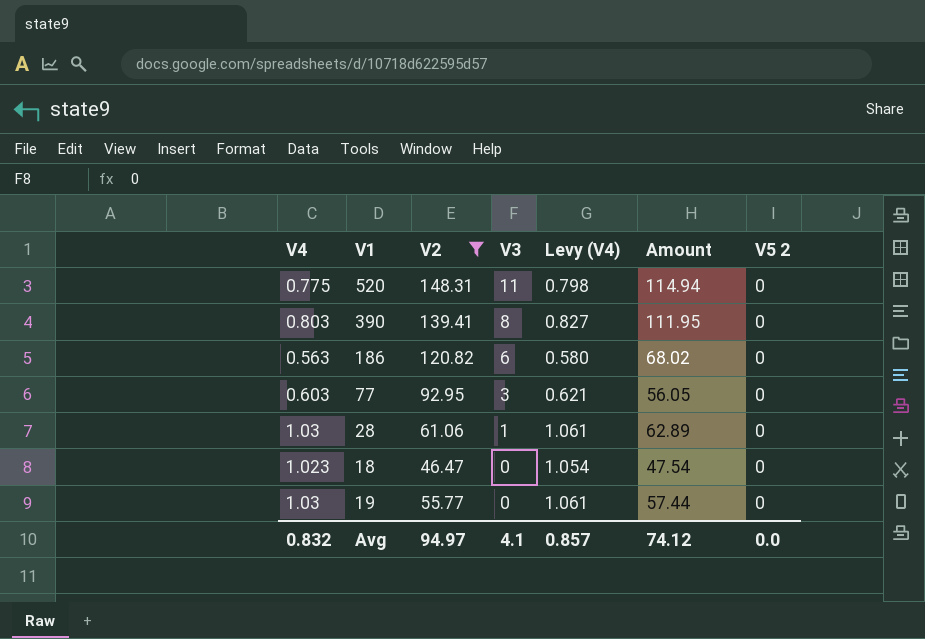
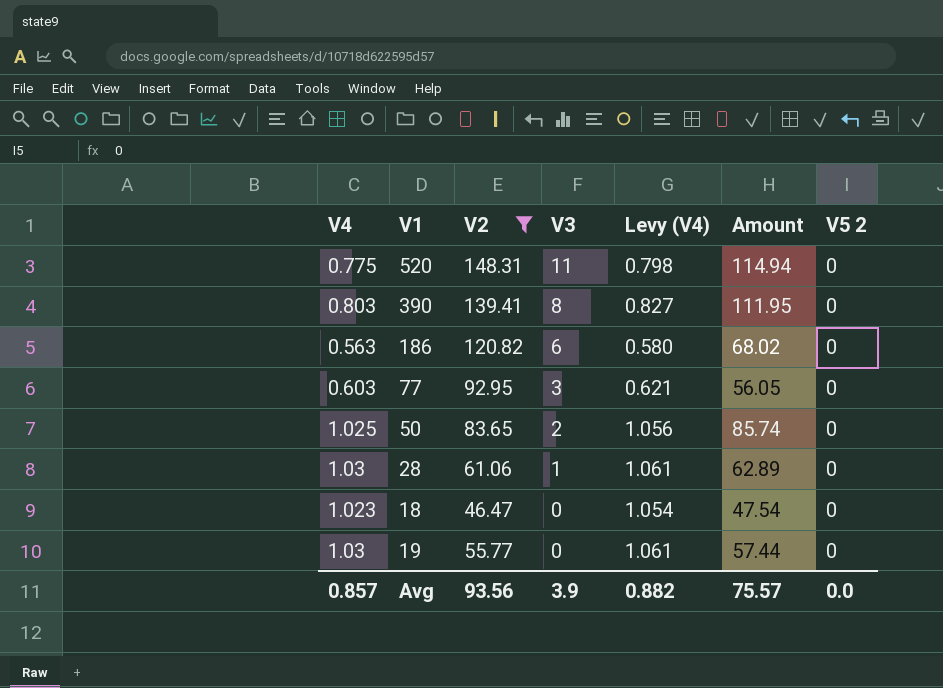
row 50: none -> 1.025 | 83.65 | 2 | 1.056 | 85.74 | 0
Avg | V4: 0.832 -> 0.857
Avg | V2: 94.97 -> 93.56
Avg | V3: 4.1 -> 3.9
Avg | Levy (V4): 0.857 -> 0.882
Avg | Amount: 74.12 -> 75.57

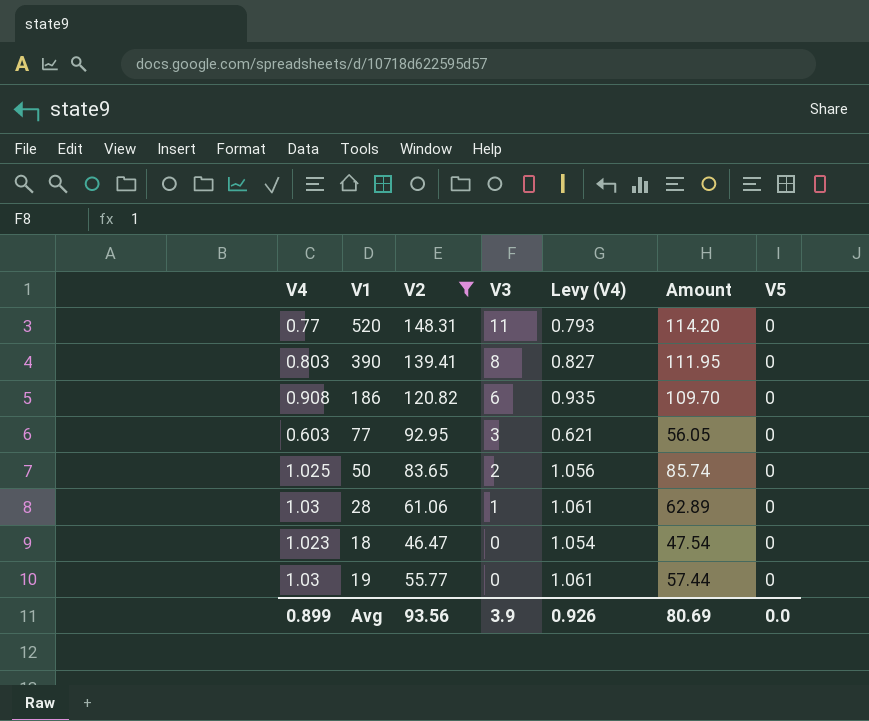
column name: V5 2 -> V5
520 | V4: 0.775 -> 0.77
520 | Levy (V4): 0.798 -> 0.793
520 | Amount: 114.94 -> 114.20
186 | V4: 0.563 -> 0.908
186 | Levy (V4): 0.580 -> 0.935
186 | Amount: 68.02 -> 109.70
Avg | V4: 0.857 -> 0.899
Avg | Levy (V4): 0.882 -> 0.926
Avg | Amount: 75.57 -> 80.69

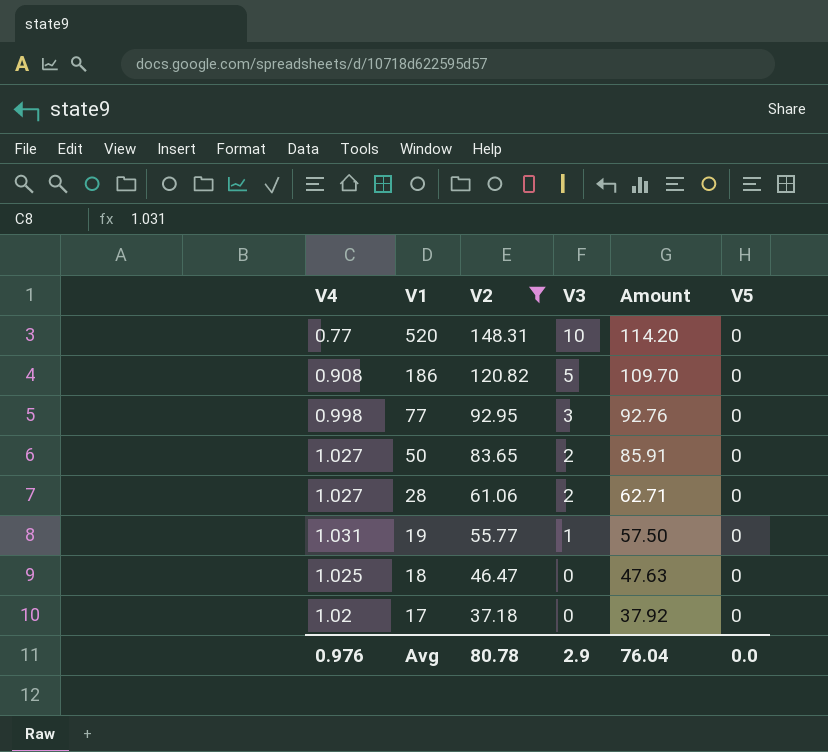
row order: V3 descending -> V1 descending
column Levy (V4) | formula: [V4] * 1.03 -> none
row 390: 0.803 | 139.41 | 8 | 0.827 | 111.95 | 0 -> none
520 | V3: 11 -> 10
186 | V3: 6 -> 5
77 | V4: 0.603 -> 0.998
77 | Amount: 56.05 -> 92.76
50 | V4: 1.025 -> 1.027
50 | Amount: 85.74 -> 85.91
28 | V4: 1.03 -> 1.027
28 | V3: 1 -> 2
28 | Amount: 62.89 -> 62.71
19 | V4: 1.03 -> 1.031
19 | V3: 0 -> 1
19 | Amount: 57.44 -> 57.50
18 | V4: 1.023 -> 1.025
18 | Amount: 47.54 -> 47.63
row 17: none -> 1.02 | 37.18 | 0 | 37.92 | 0
Avg | V4: 0.899 -> 0.976
Avg | V2: 93.56 -> 80.78
Avg | V3: 3.9 -> 2.9
Avg | Amount: 80.69 -> 76.04

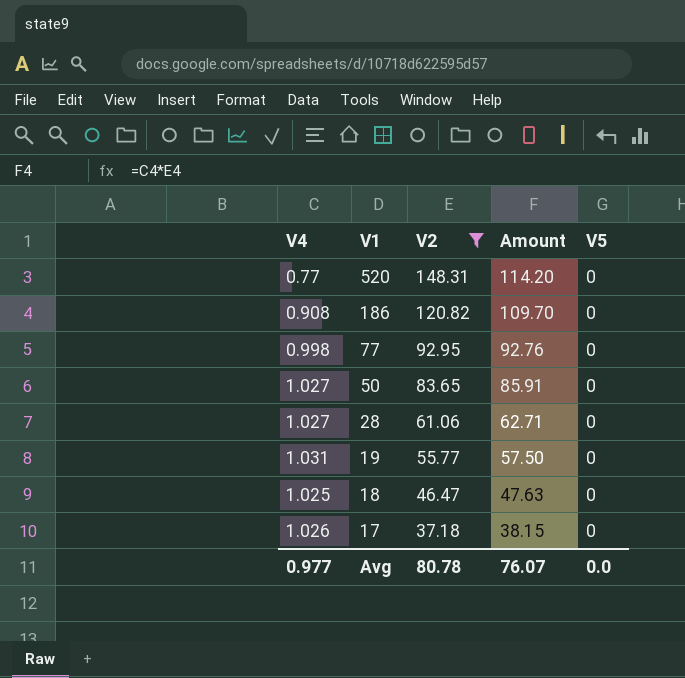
column V3 | position: 4 -> none
17 | V4: 1.02 -> 1.026
17 | Amount: 37.92 -> 38.15
Avg | V4: 0.976 -> 0.977
Avg | Amount: 76.04 -> 76.07

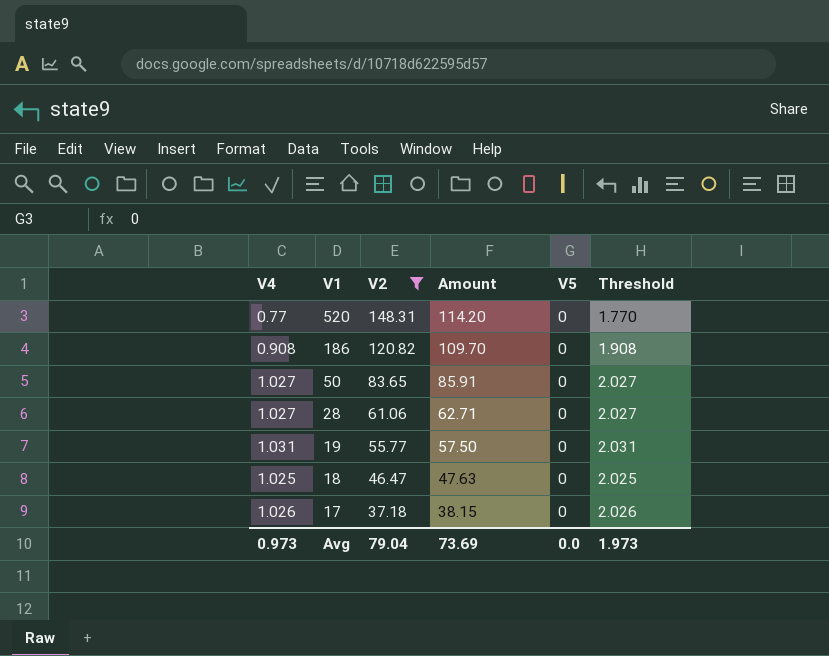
column Threshold | formula: none -> [V4] + 1
row 77: 0.998 | 92.95 | 92.76 | 0 -> none
Avg | V4: 0.977 -> 0.973
Avg | V2: 80.78 -> 79.04
Avg | Amount: 76.07 -> 73.69

